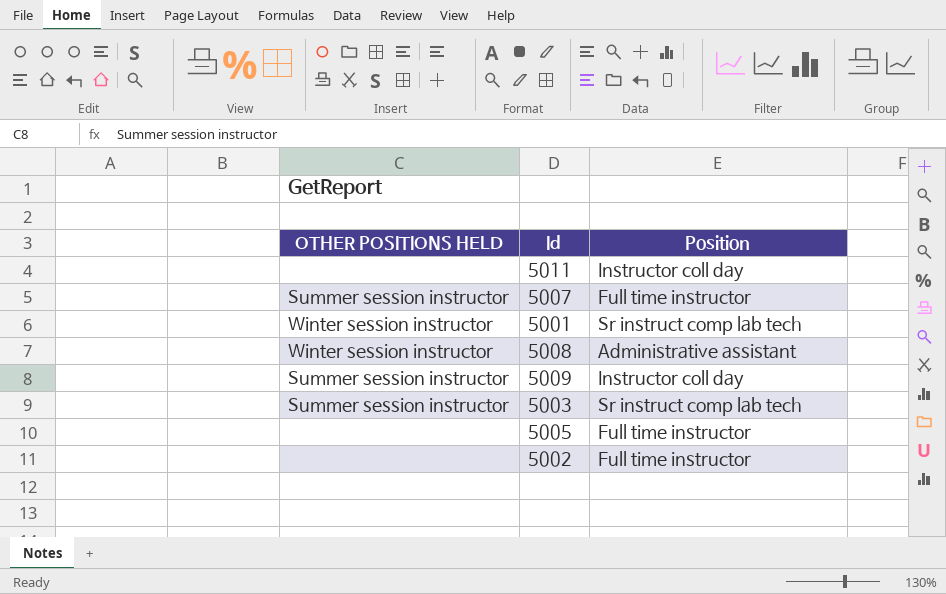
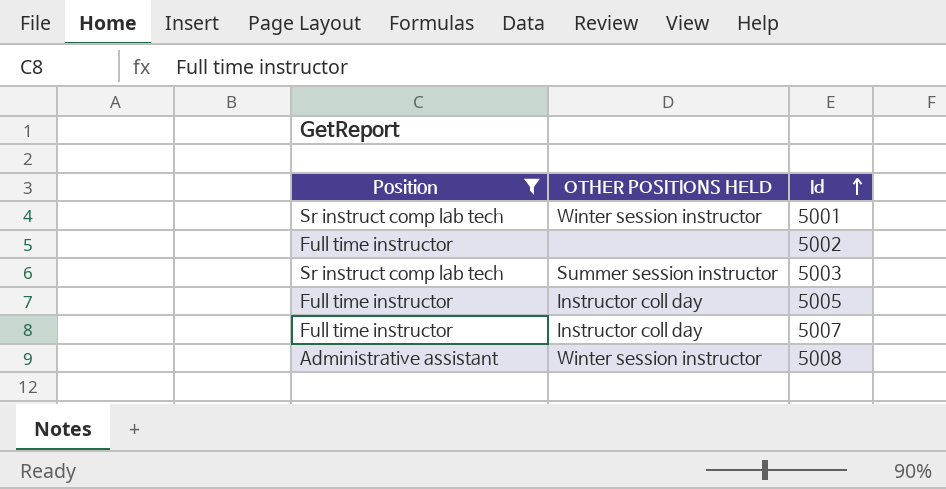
filter: none -> Position != Instructor coll day
row order: none -> Id ascending
column Position | position: 3 -> 1
5005 | OTHER POSITIONS HELD: none -> Instructor coll day
5007 | OTHER POSITIONS HELD: Summer session instructor -> Instructor coll day

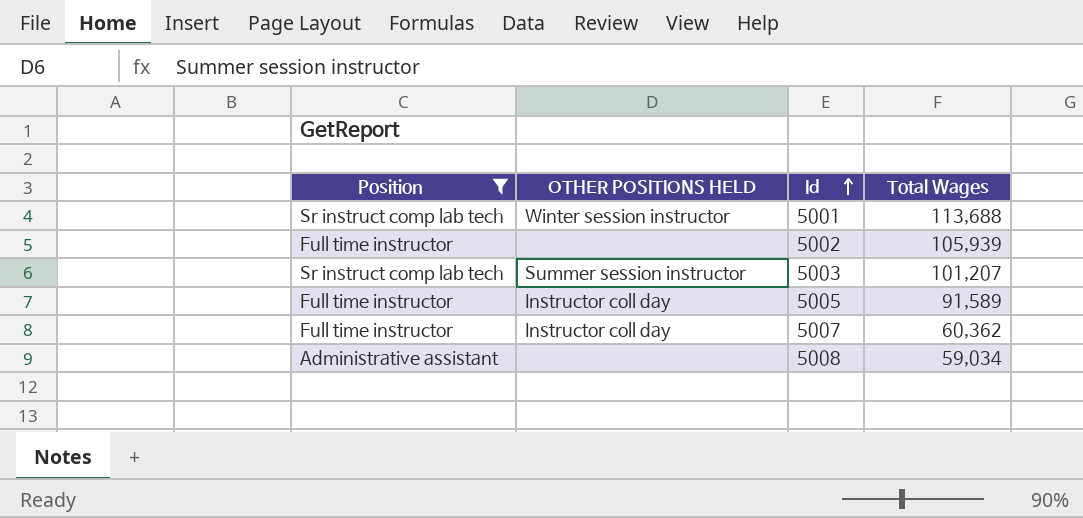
column Total Wages | position: none -> 4
5008 | OTHER POSITIONS HELD: Winter session instructor -> none

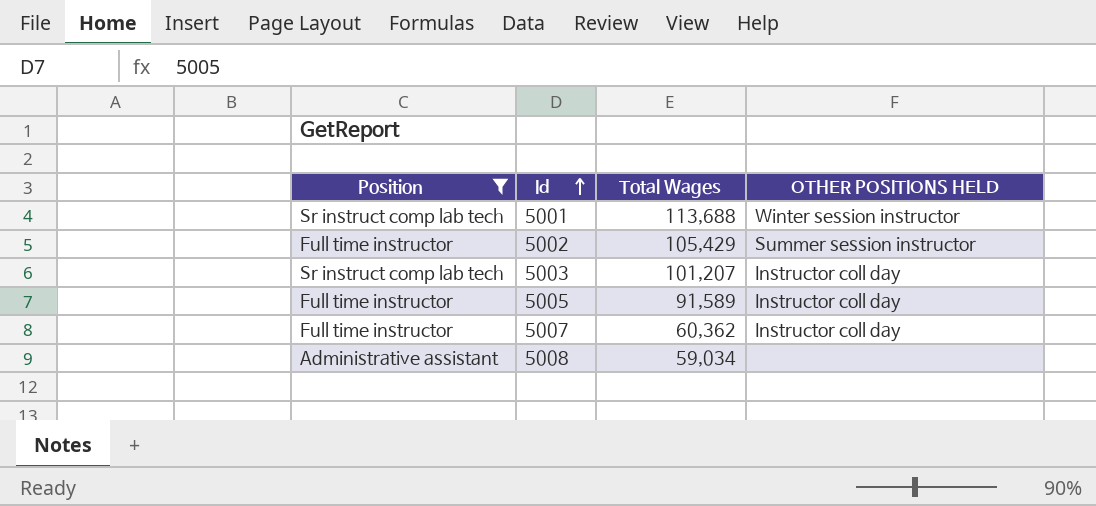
column OTHER POSITIONS HELD | position: 2 -> 4
5002 | Total Wages: 105,939 -> 105,429
5002 | OTHER POSITIONS HELD: none -> Summer session instructor
5003 | OTHER POSITIONS HELD: Summer session instructor -> Instructor coll day

